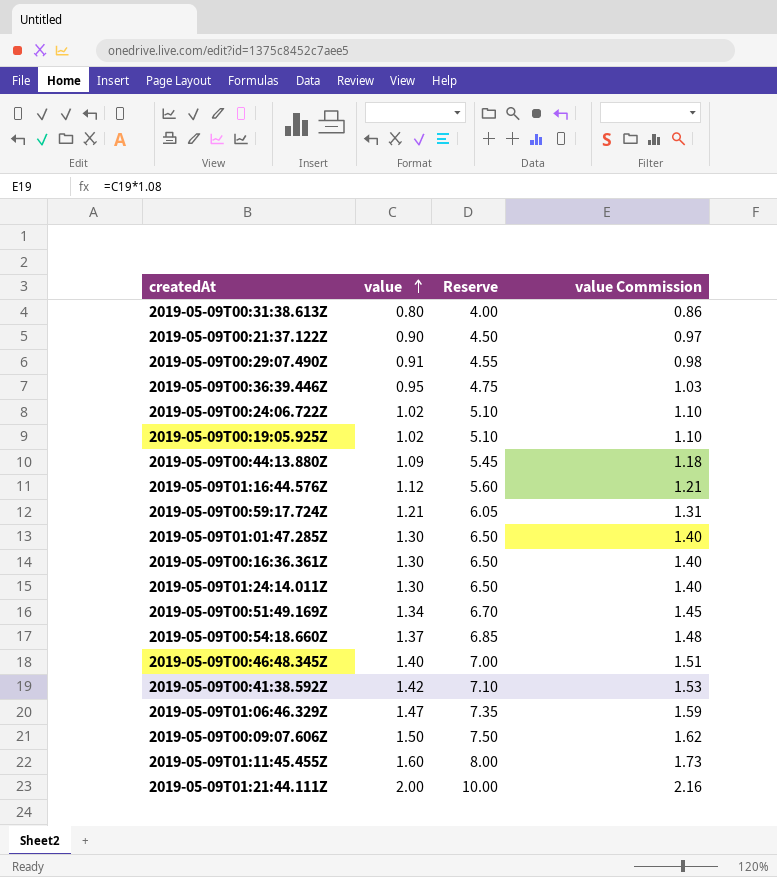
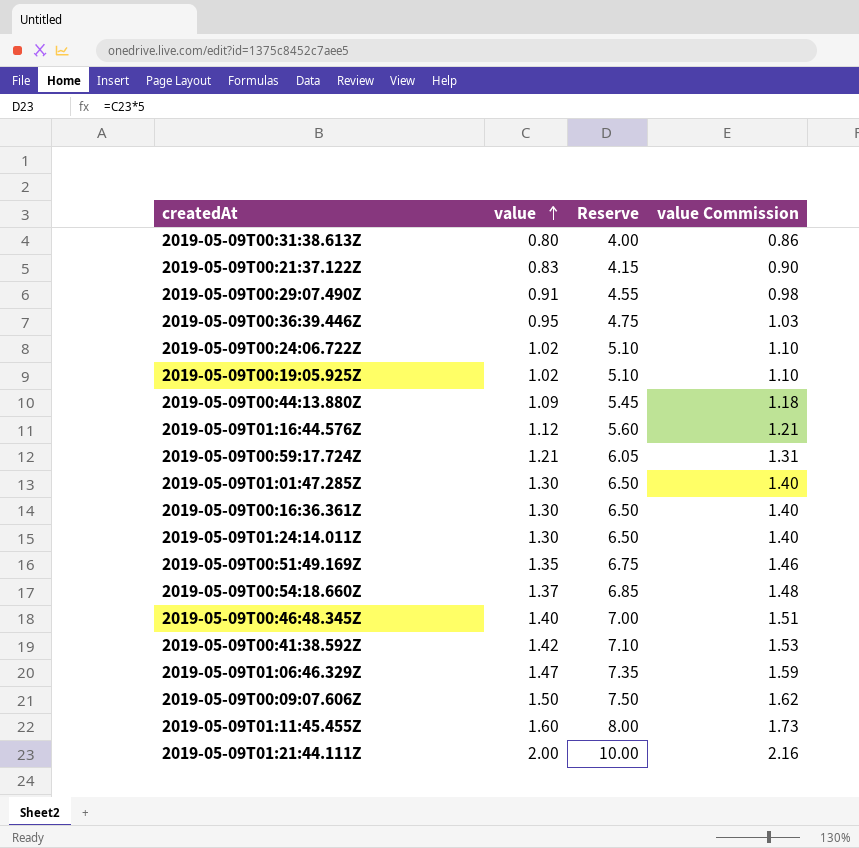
2019-05-09T00:21:37.122Z | value: 0.90 -> 0.83
2019-05-09T00:21:37.122Z | Reserve: 4.50 -> 4.15
2019-05-09T00:21:37.122Z | value Commission: 0.97 -> 0.90
2019-05-09T00:51:49.169Z | value: 1.34 -> 1.35
2019-05-09T00:51:49.169Z | Reserve: 6.70 -> 6.75
2019-05-09T00:51:49.169Z | value Commission: 1.45 -> 1.46

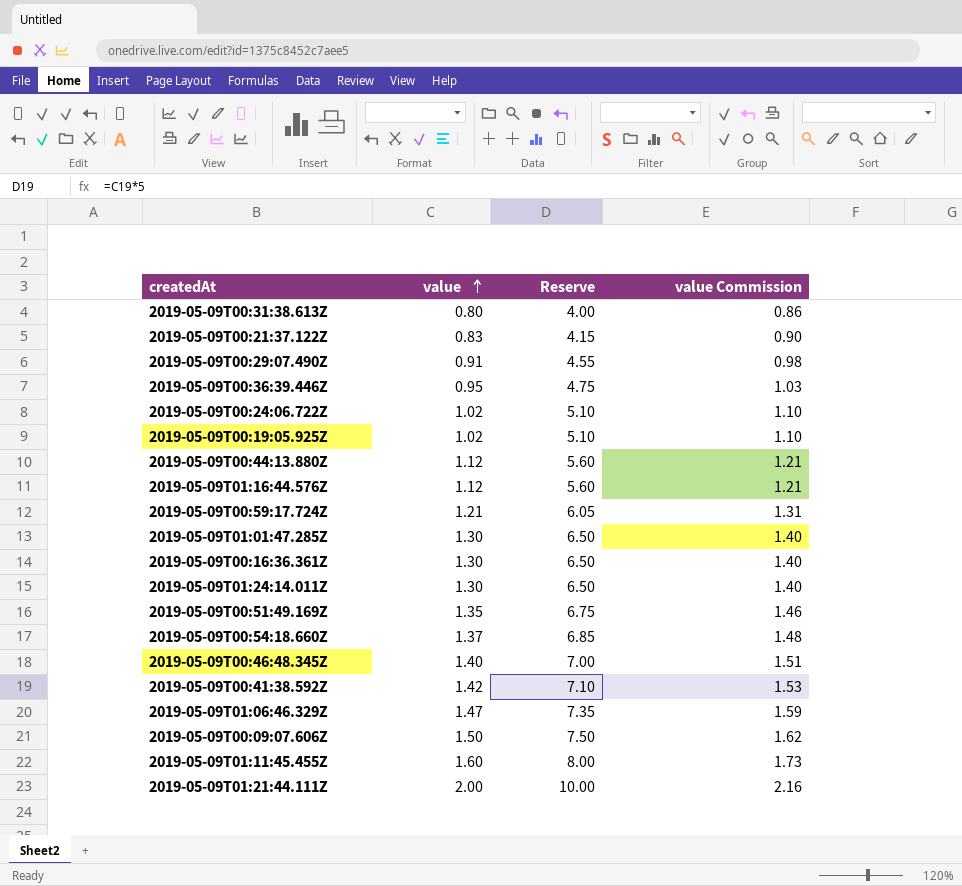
2019-05-09T00:44:13.880Z | value: 1.09 -> 1.12
2019-05-09T00:44:13.880Z | Reserve: 5.45 -> 5.60
2019-05-09T00:44:13.880Z | value Commission: 1.18 -> 1.21

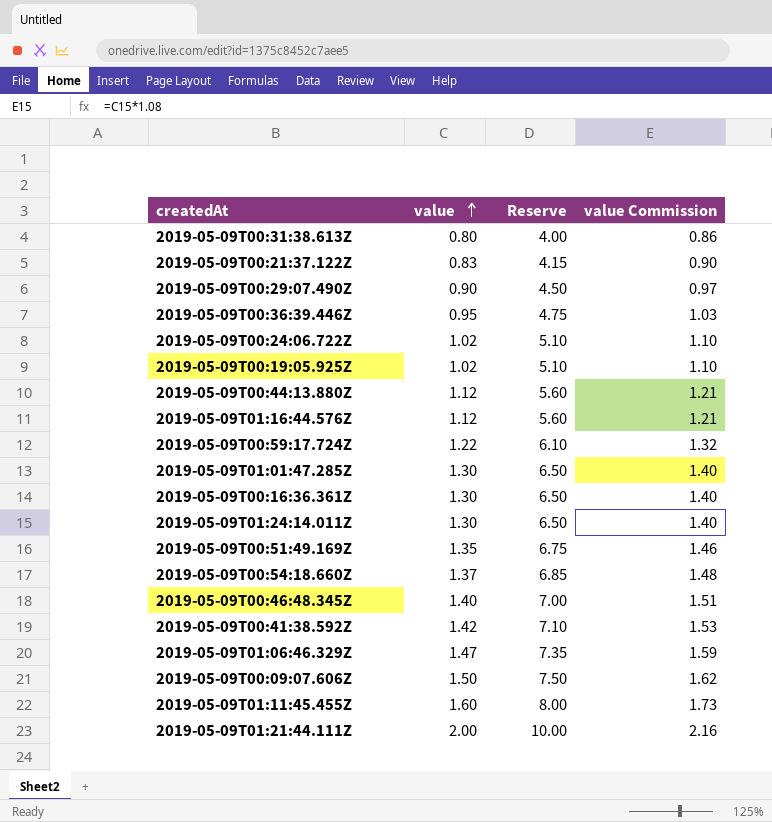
2019-05-09T00:29:07.490Z | value: 0.91 -> 0.90
2019-05-09T00:29:07.490Z | Reserve: 4.55 -> 4.50
2019-05-09T00:29:07.490Z | value Commission: 0.98 -> 0.97
2019-05-09T00:59:17.724Z | value: 1.21 -> 1.22
2019-05-09T00:59:17.724Z | Reserve: 6.05 -> 6.10
2019-05-09T00:59:17.724Z | value Commission: 1.31 -> 1.32

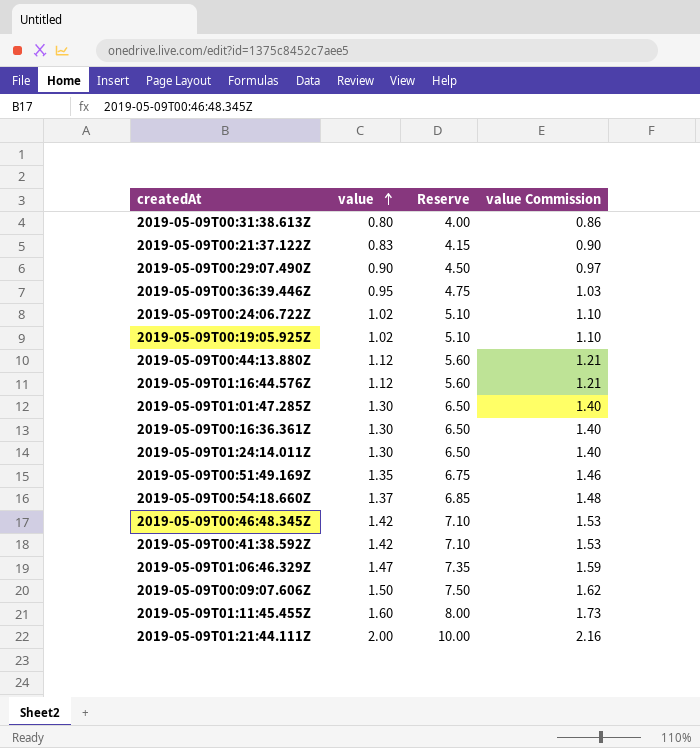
row 2019-05-09T00:59:17.724Z: 1.22 | 6.10 | 1.32 -> none
2019-05-09T00:46:48.345Z | value: 1.40 -> 1.42
2019-05-09T00:46:48.345Z | Reserve: 7.00 -> 7.10
2019-05-09T00:46:48.345Z | value Commission: 1.51 -> 1.53

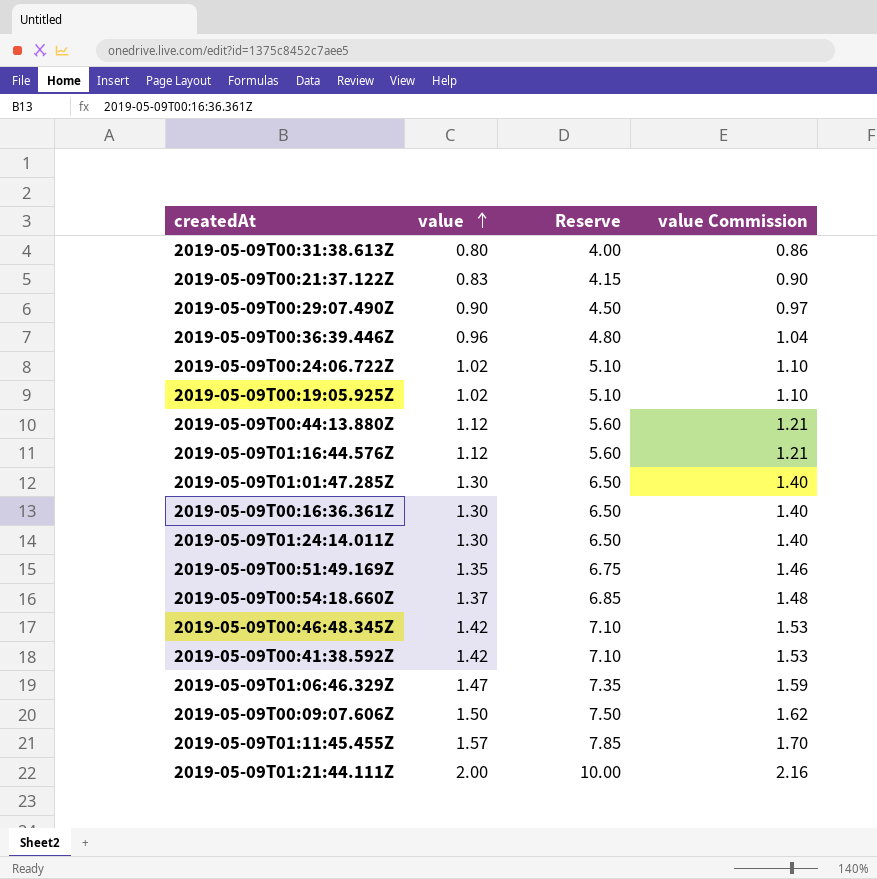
2019-05-09T00:36:39.446Z | value: 0.95 -> 0.96
2019-05-09T00:36:39.446Z | Reserve: 4.75 -> 4.80
2019-05-09T00:36:39.446Z | value Commission: 1.03 -> 1.04
2019-05-09T01:11:45.455Z | value: 1.60 -> 1.57
2019-05-09T01:11:45.455Z | Reserve: 8.00 -> 7.85
2019-05-09T01:11:45.455Z | value Commission: 1.73 -> 1.70

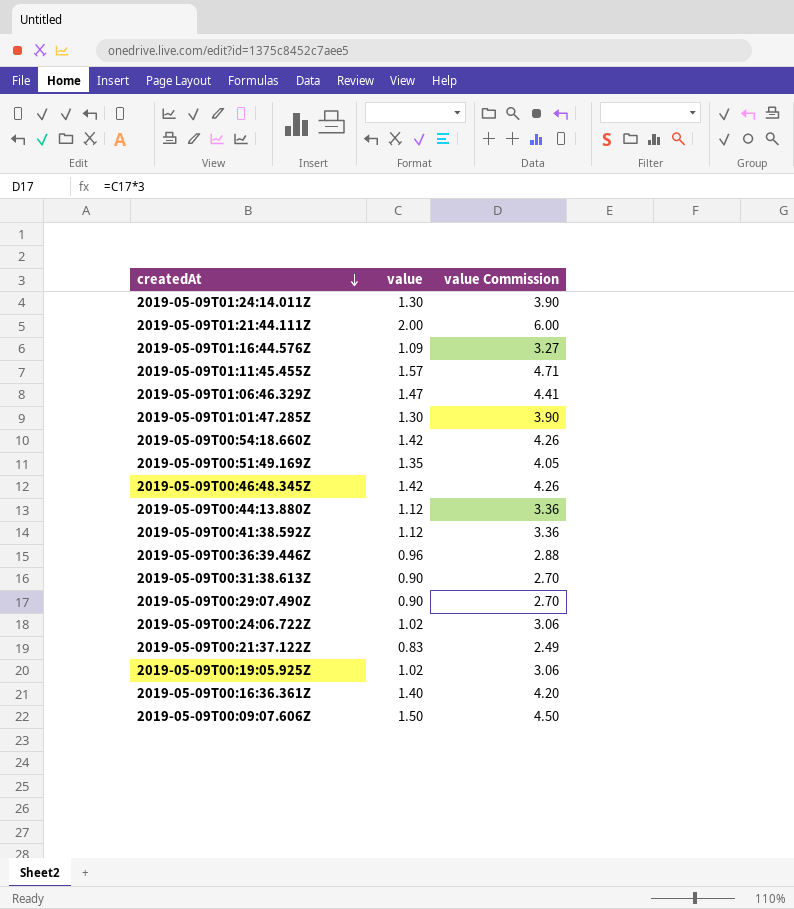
row order: value ascending -> createdAt descending
column Reserve | formula: [value] * 5 -> none
column value Commission | formula: [value] * 1.08 -> [value] * 3
2019-05-09T01:16:44.576Z | value: 1.12 -> 1.09
2019-05-09T00:54:18.660Z | value: 1.37 -> 1.42
2019-05-09T00:41:38.592Z | value: 1.42 -> 1.12
2019-05-09T00:31:38.613Z | value: 0.80 -> 0.90
2019-05-09T00:16:36.361Z | value: 1.30 -> 1.40

